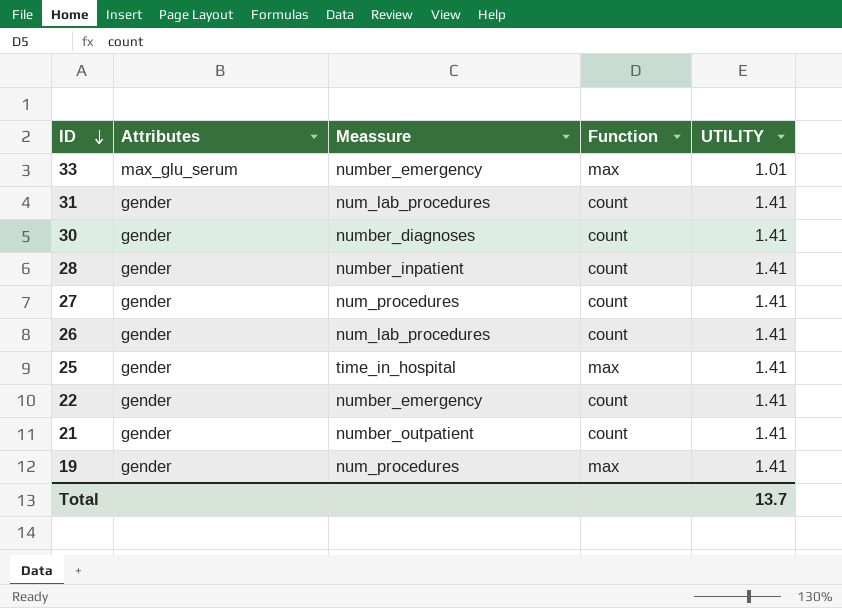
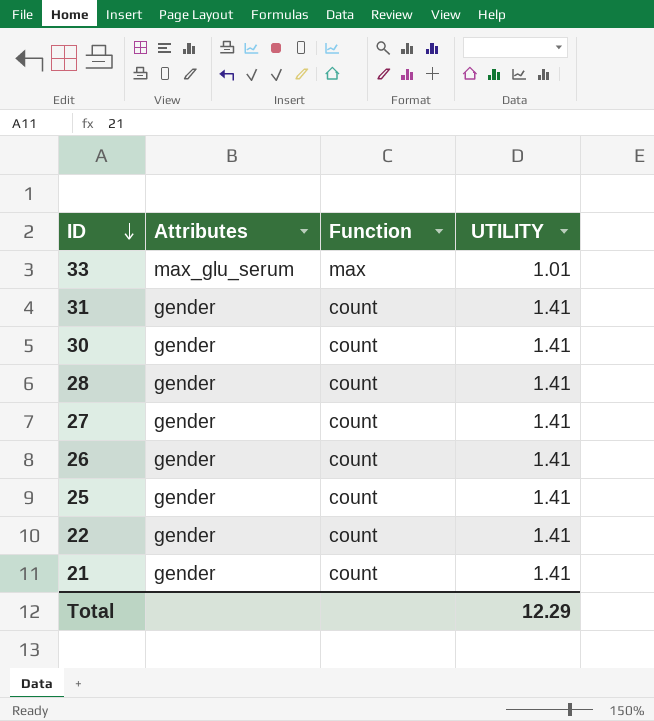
column Meassure | position: 3 -> none
row 19: gender | num_procedures | max | 1.41 -> none
25 | Function: max -> count
Total | UTILITY: 13.7 -> 12.29

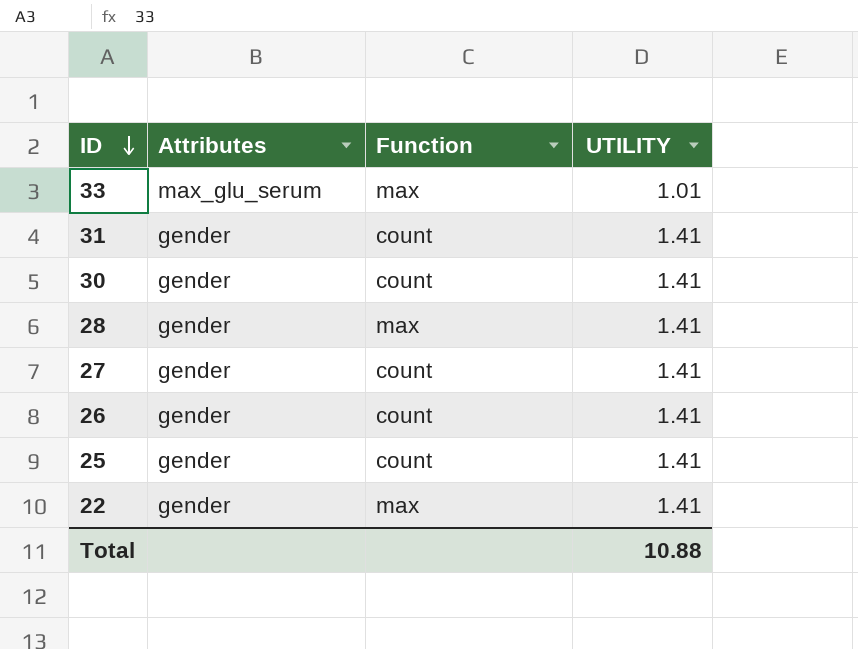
row 21: gender | count | 1.41 -> none
28 | Function: count -> max
22 | Function: count -> max
Total | UTILITY: 12.29 -> 10.88

